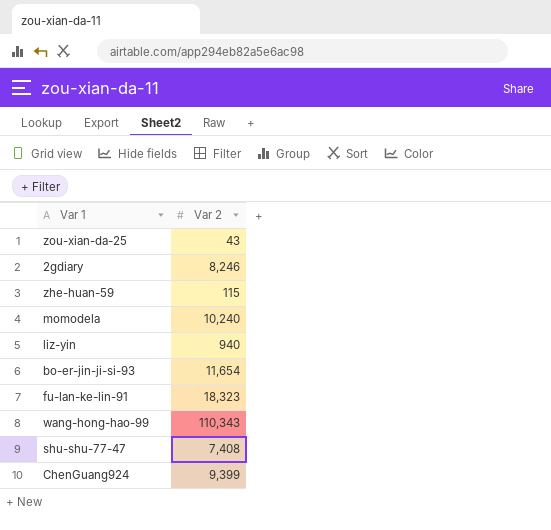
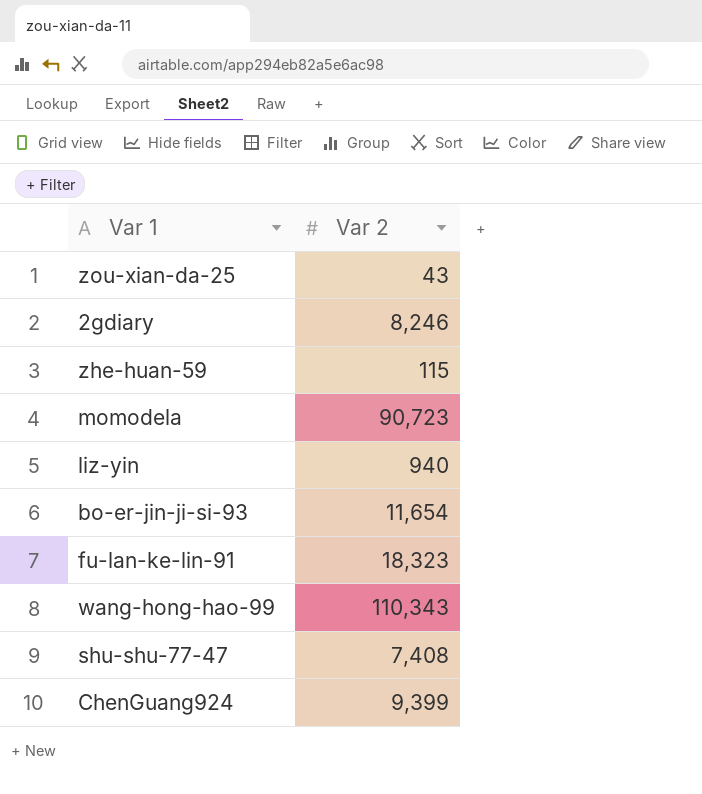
momodela | Var 2: 10,240 -> 90,723

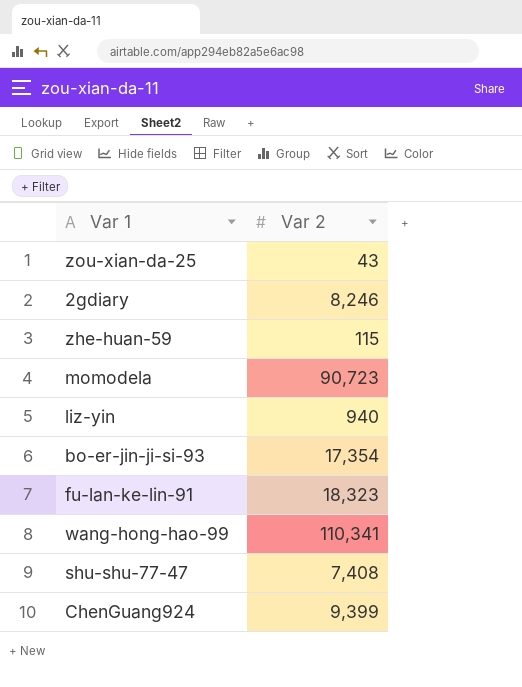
bo-er-jin-ji-si-93 | Var 2: 11,654 -> 17,354
wang-hong-hao-99 | Var 2: 110,343 -> 110,341

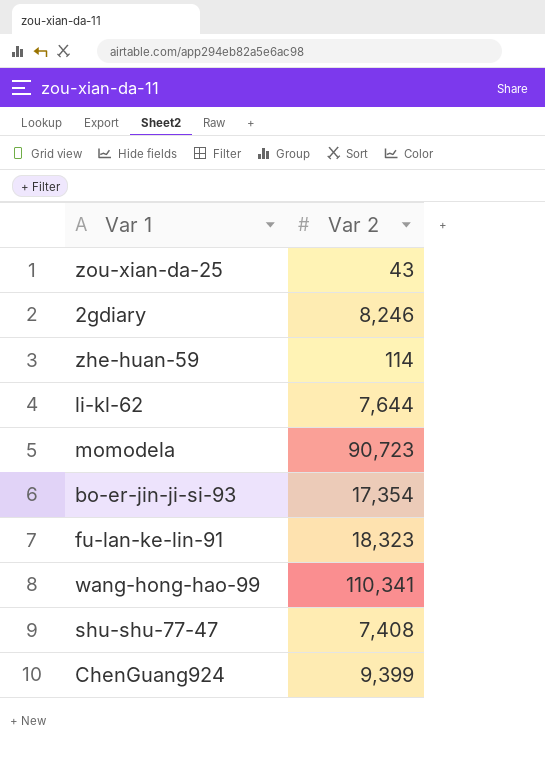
row liz-yin: 940 -> none
zhe-huan-59 | Var 2: 115 -> 114
row li-kl-62: none -> 7,644

